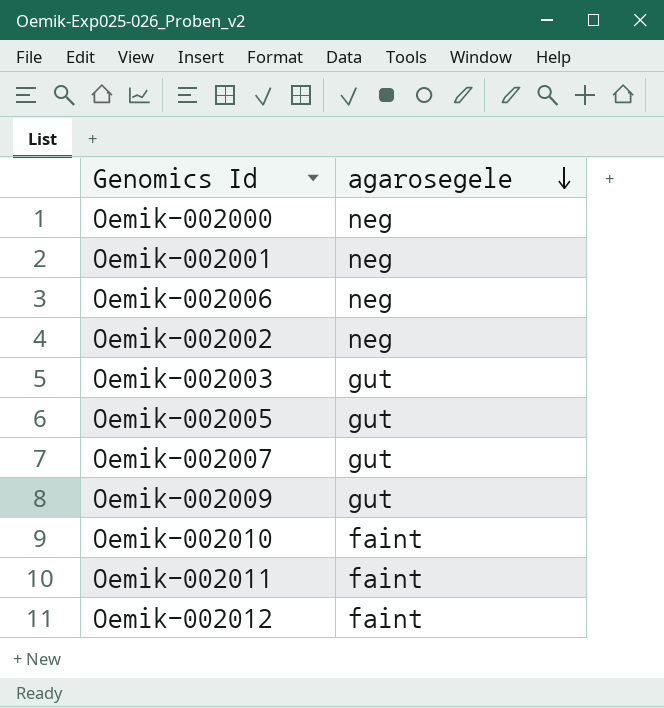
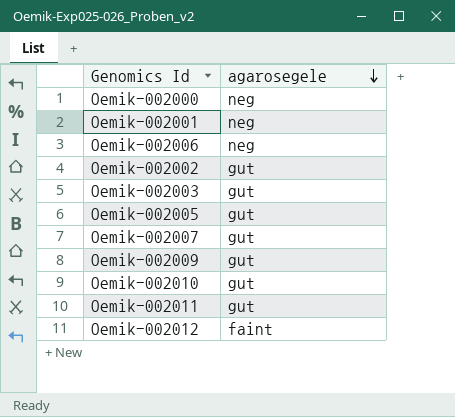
Oemik-002002 | agarosegele: neg -> gut
Oemik-002010 | agarosegele: faint -> gut
Oemik-002011 | agarosegele: faint -> gut

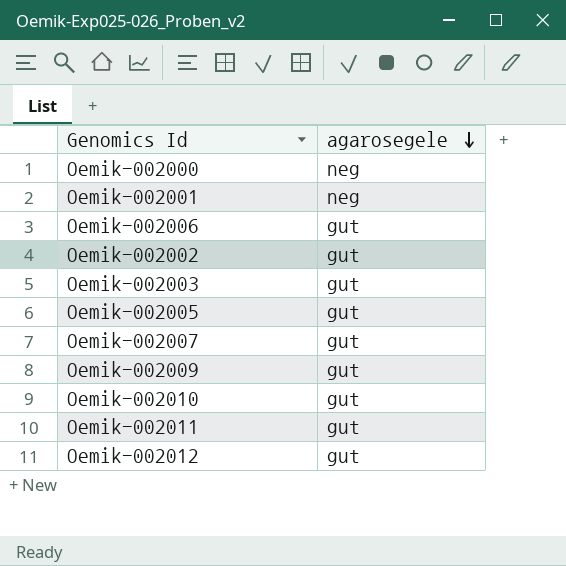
Oemik-002006 | agarosegele: neg -> gut
Oemik-002012 | agarosegele: faint -> gut

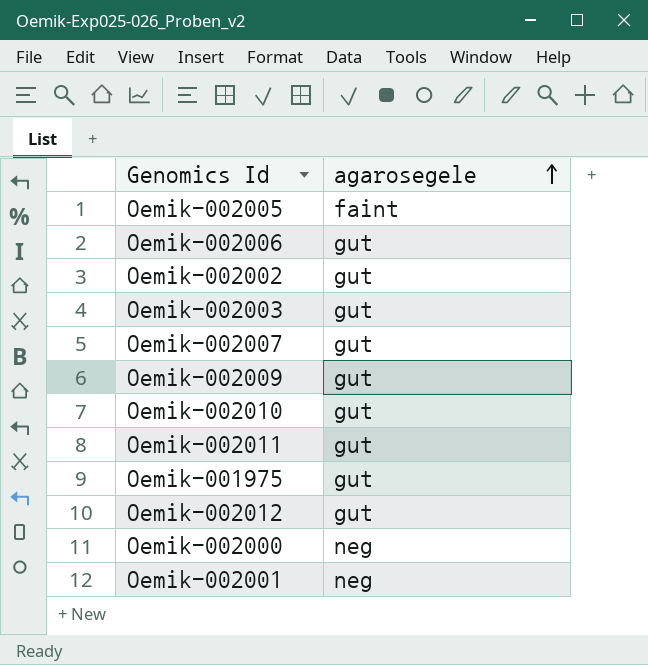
row order: agarosegele descending -> agarosegele ascending
Oemik-002005 | agarosegele: gut -> faint
row Oemik-001975: none -> gut

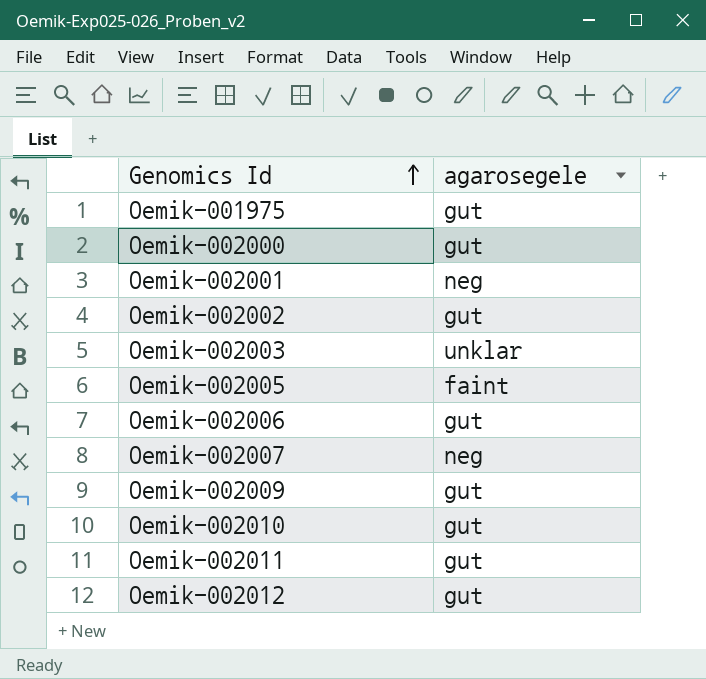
row order: agarosegele ascending -> Genomics Id ascending
Oemik-002000 | agarosegele: neg -> gut
Oemik-002003 | agarosegele: gut -> unklar
Oemik-002007 | agarosegele: gut -> neg

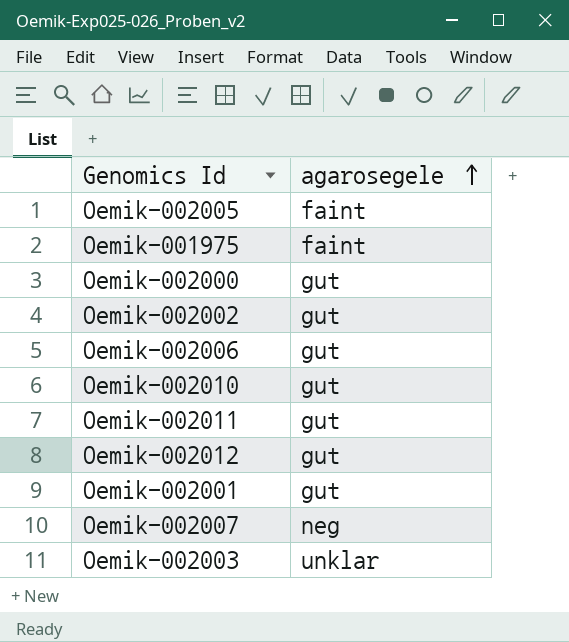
row order: Genomics Id ascending -> agarosegele ascending
row Oemik-002009: gut -> none
Oemik-001975 | agarosegele: gut -> faint
Oemik-002001 | agarosegele: neg -> gut

